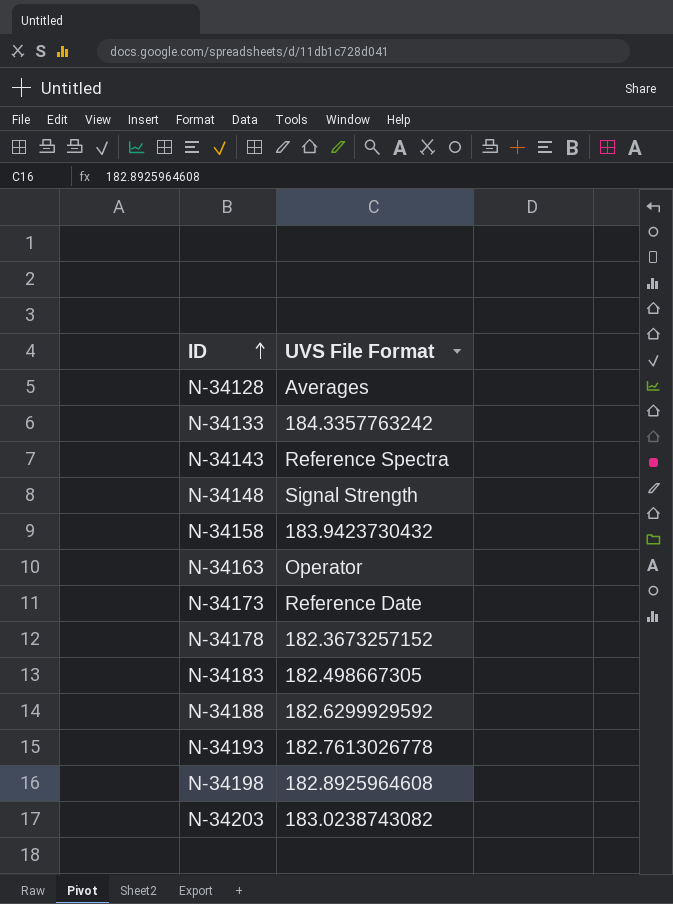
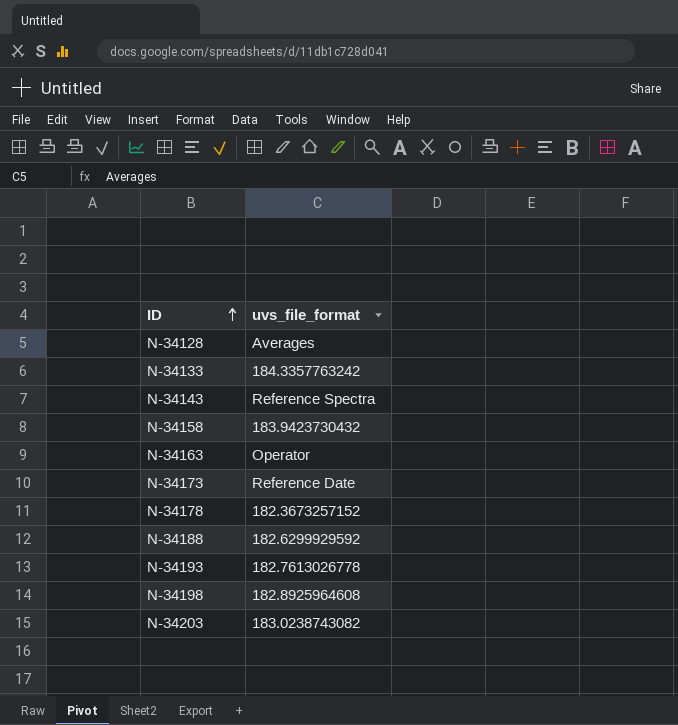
column name: UVS File Format -> uvs_file_format
row N-34148: Signal Strength -> none
row N-34183: 182.498667305 -> none

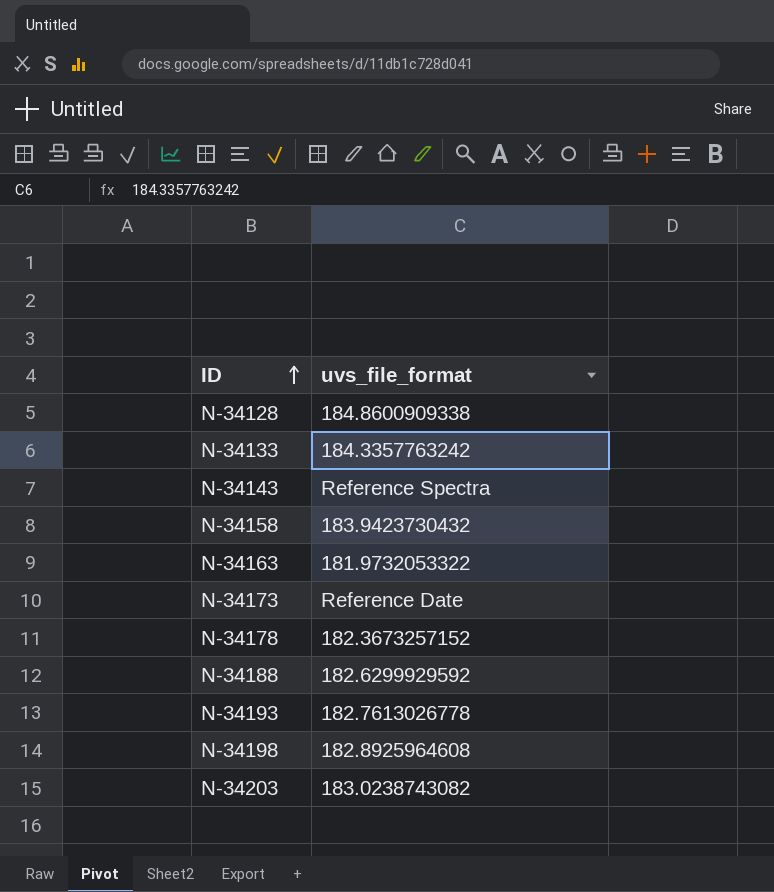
N-34128 | uvs_file_format: Averages -> 184.8600909338
N-34163 | uvs_file_format: Operator -> 181.9732053322

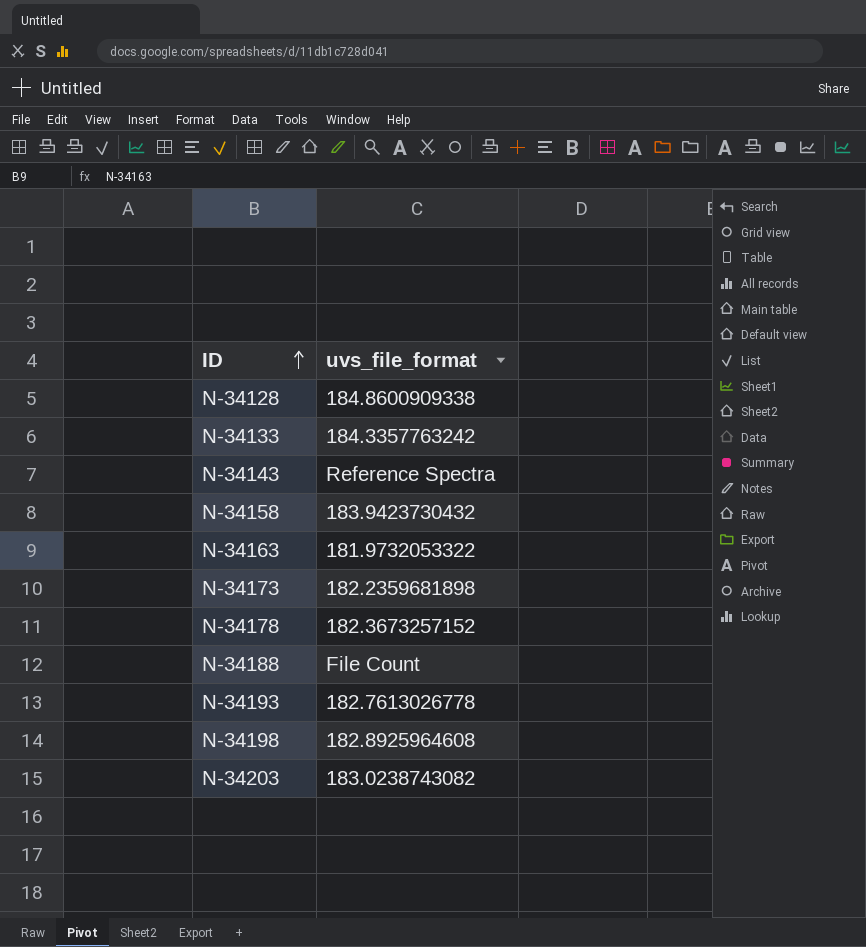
N-34173 | uvs_file_format: Reference Date -> 182.2359681898
N-34188 | uvs_file_format: 182.6299929592 -> File Count

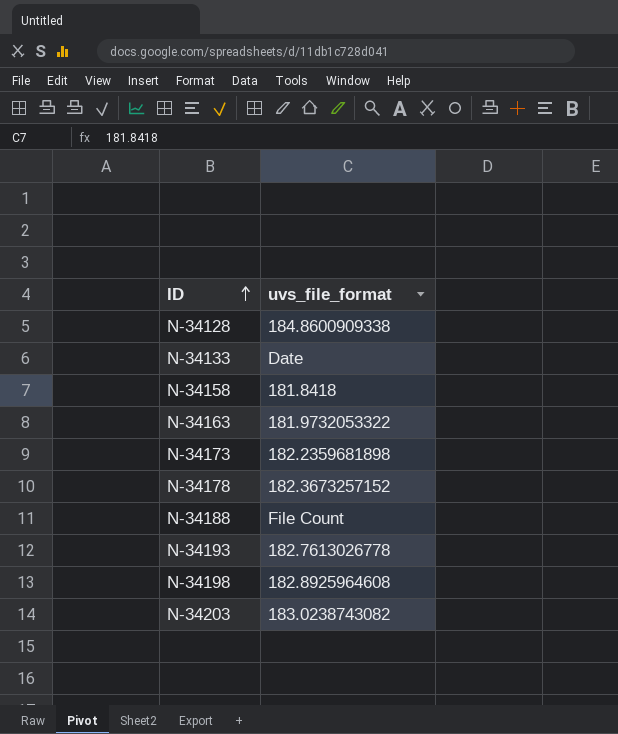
row N-34143: Reference Spectra -> none
N-34133 | uvs_file_format: 184.3357763242 -> Date
N-34158 | uvs_file_format: 183.9423730432 -> 181.8418

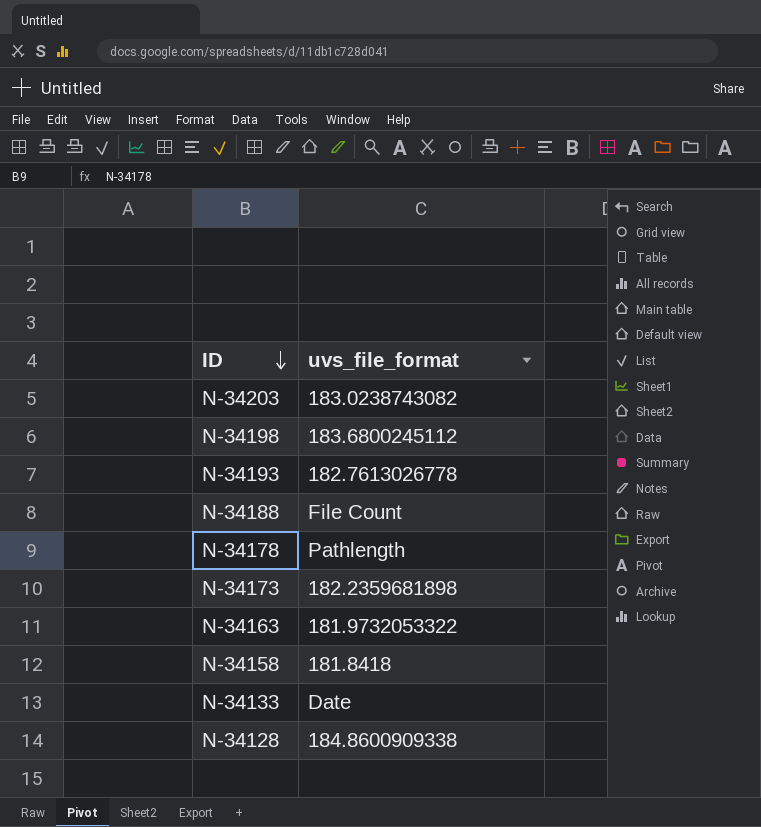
row order: ID ascending -> ID descending
N-34198 | uvs_file_format: 182.8925964608 -> 183.6800245112
N-34178 | uvs_file_format: 182.3673257152 -> Pathlength

